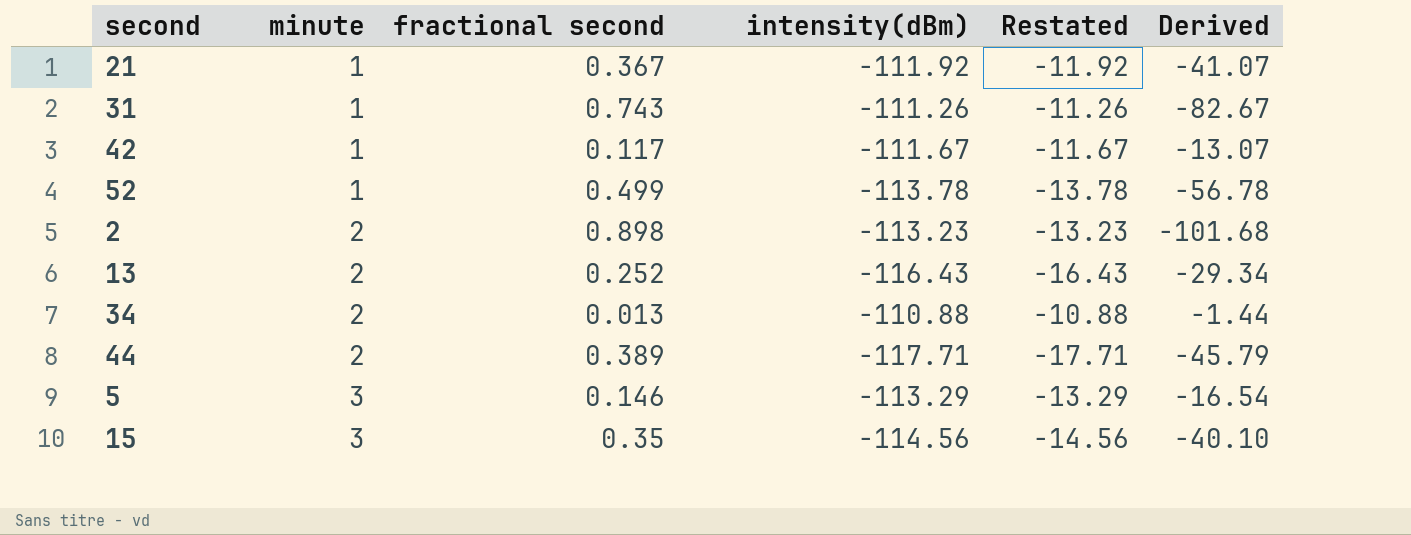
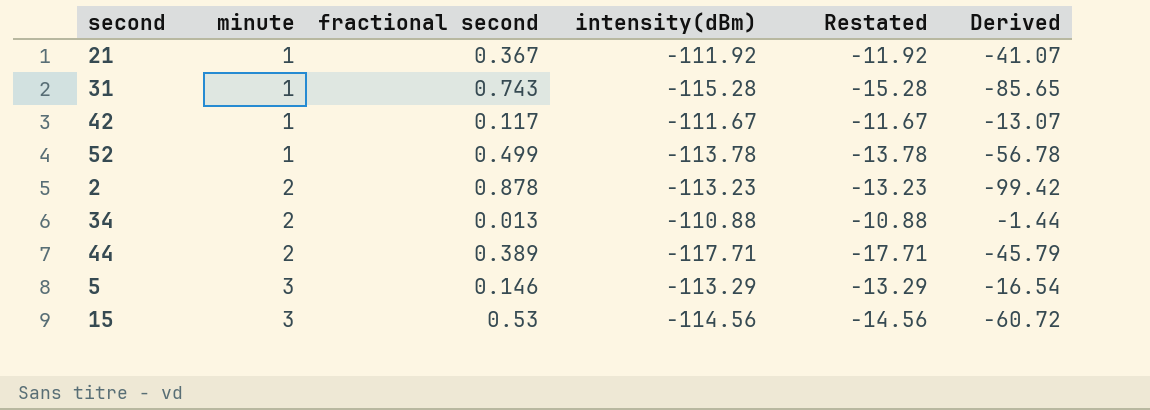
row 13: 2 | 0.252 | -116.43 | -16.43 | -29.34 -> none
31 | intensity(dBm): -111.26 -> -115.28
31 | Restated: -11.26 -> -15.28
31 | Derived: -82.67 -> -85.65
2 | fractional second: 0.898 -> 0.878
2 | Derived: -101.68 -> -99.42
15 | fractional second: 0.35 -> 0.53
15 | Derived: -40.10 -> -60.72

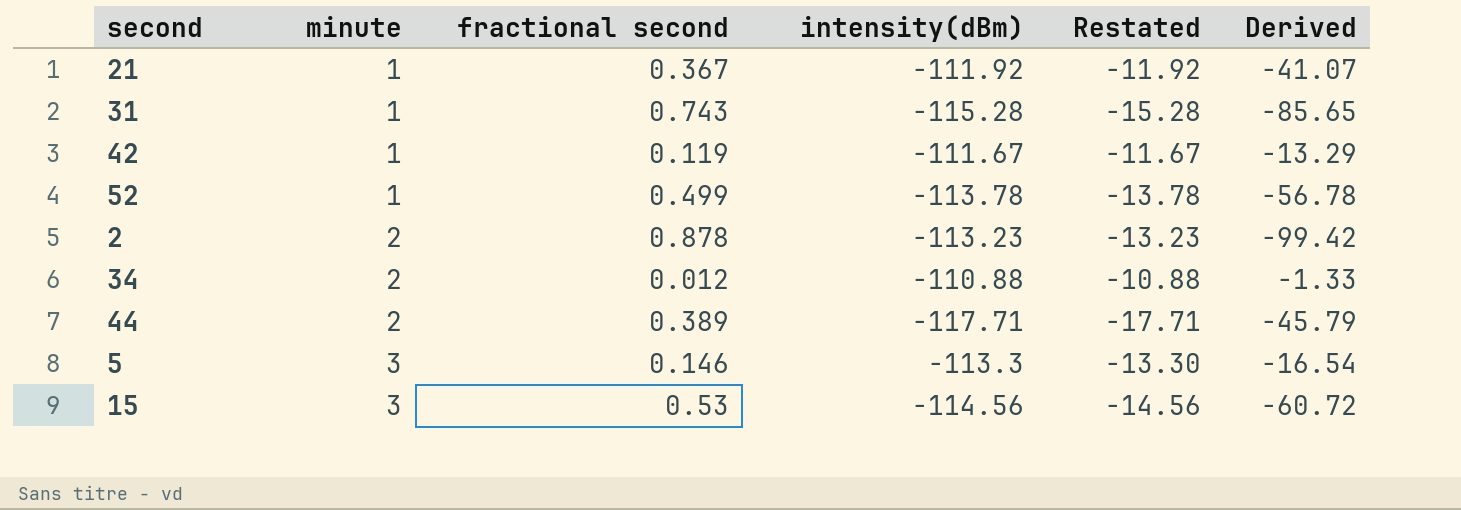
42 | fractional second: 0.117 -> 0.119
42 | Derived: -13.07 -> -13.29
34 | fractional second: 0.013 -> 0.012
34 | Derived: -1.44 -> -1.33
5 | intensity(dBm): -113.29 -> -113.3
5 | Restated: -13.29 -> -13.30

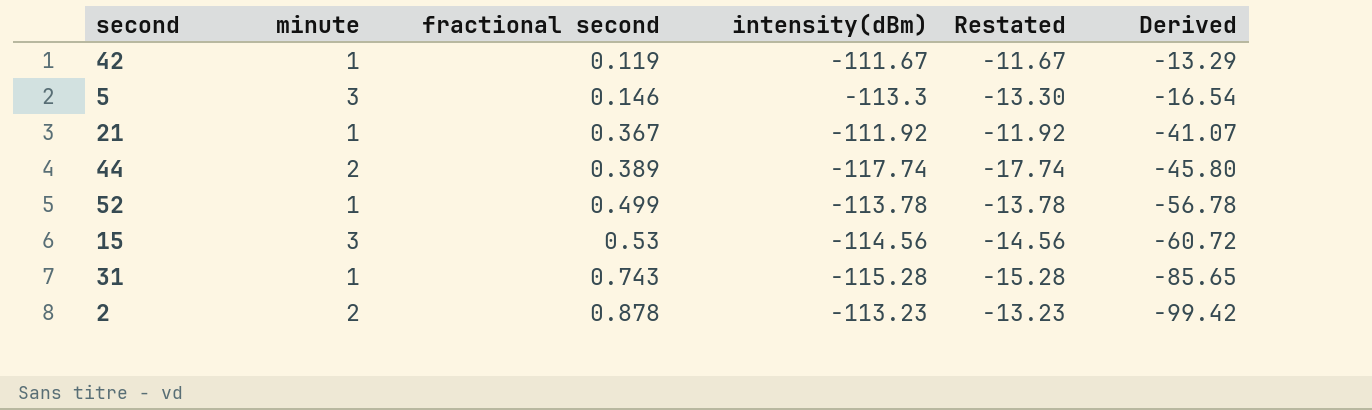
row order: minute ascending -> fractional second ascending
row 34: 2 | 0.012 | -110.88 | -10.88 | -1.33 -> none
44 | intensity(dBm): -117.71 -> -117.74
44 | Restated: -17.71 -> -17.74
44 | Derived: -45.79 -> -45.80

